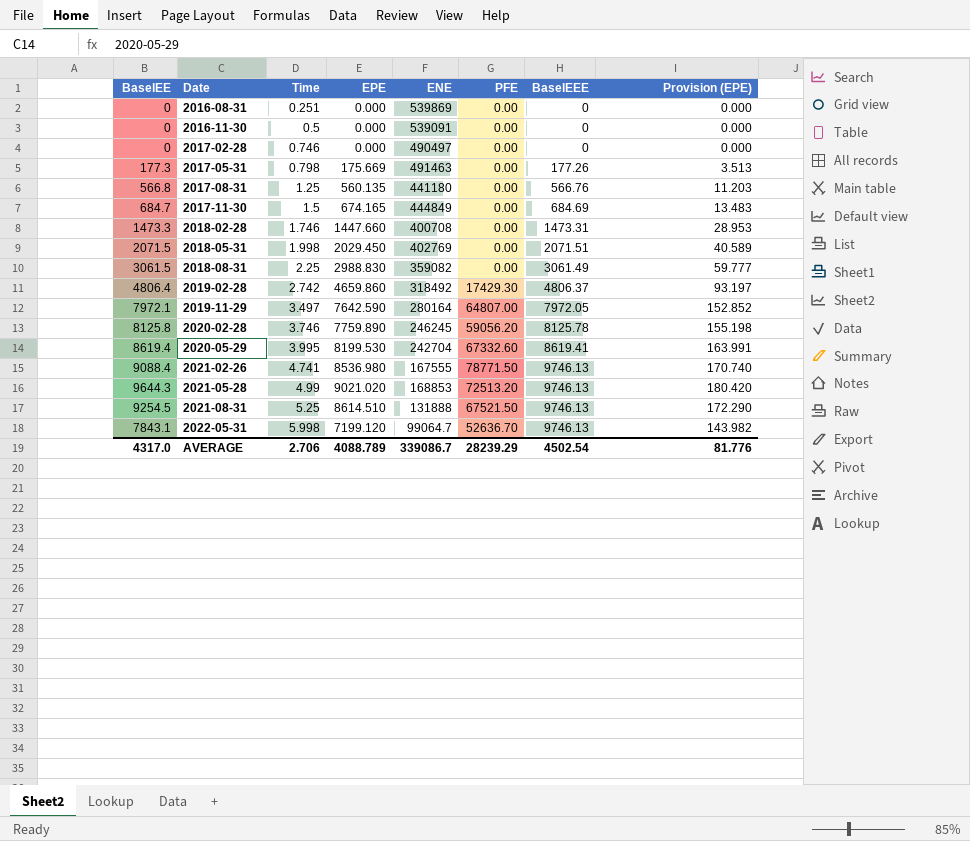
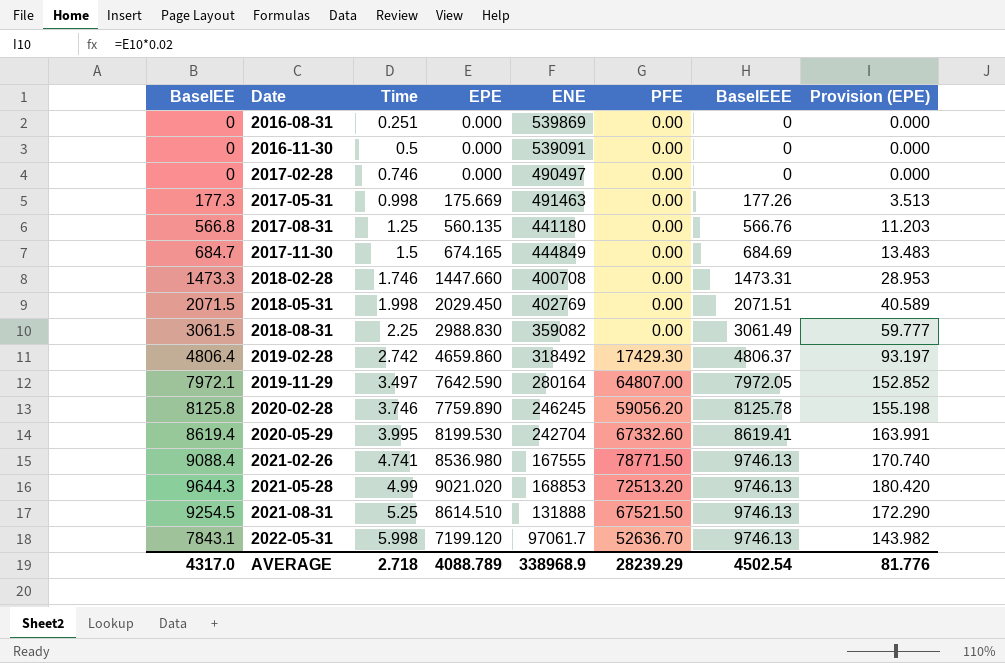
2017-05-31 | Time: 0.798 -> 0.998
2022-05-31 | ENE: 99064.7 -> 97061.7
AVERAGE | Time: 2.706 -> 2.718
AVERAGE | ENE: 339086.7 -> 338968.9

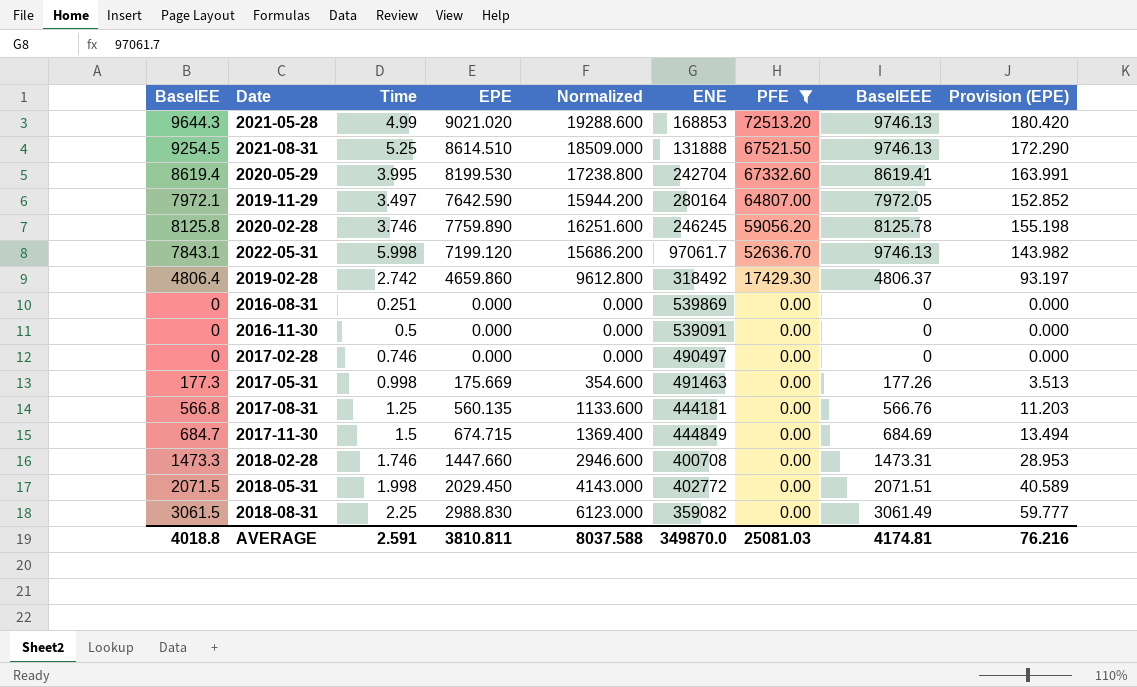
filter: none -> PFE != 78771.50
row order: Date ascending -> PFE descending
column Normalized | formula: none -> [BaselEE] * 2
2017-08-31 | ENE: 441180 -> 444181
2017-11-30 | EPE: 674.165 -> 674.715
2017-11-30 | Provision (EPE): 13.483 -> 13.494
2018-05-31 | ENE: 402769 -> 402772
AVERAGE | BaselEE: 4317.0 -> 4018.8
AVERAGE | Time: 2.718 -> 2.591
AVERAGE | EPE: 4088.789 -> 3810.811
AVERAGE | ENE: 338968.9 -> 349870.0
AVERAGE | PFE: 28239.29 -> 25081.03
AVERAGE | BaselEEE: 4502.54 -> 4174.81
AVERAGE | Provision (EPE): 81.776 -> 76.216

